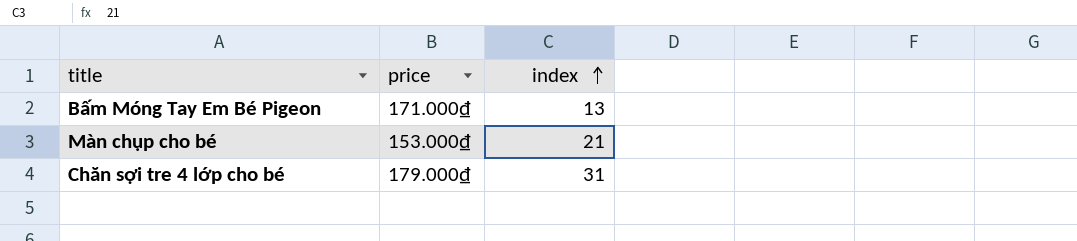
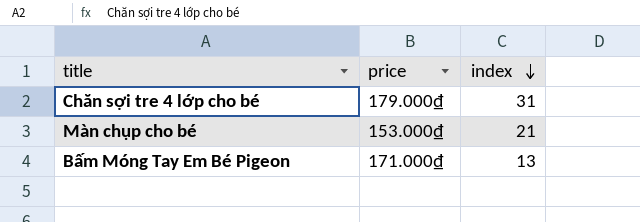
row order: index ascending -> index descending

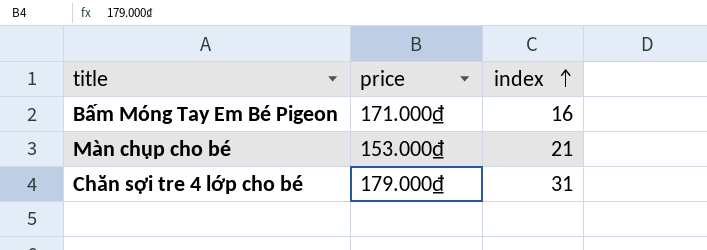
row order: index descending -> index ascending
Bấm Móng Tay Em Bé Pigeon | index: 13 -> 16

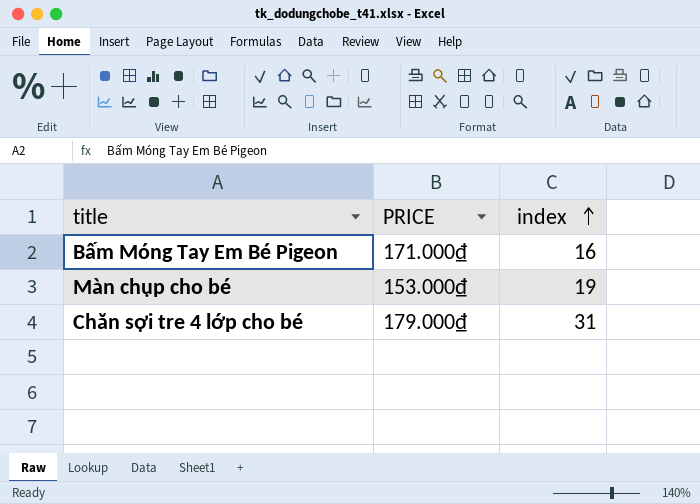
column name: price -> PRICE
Màn chụp cho bé | index: 21 -> 19

